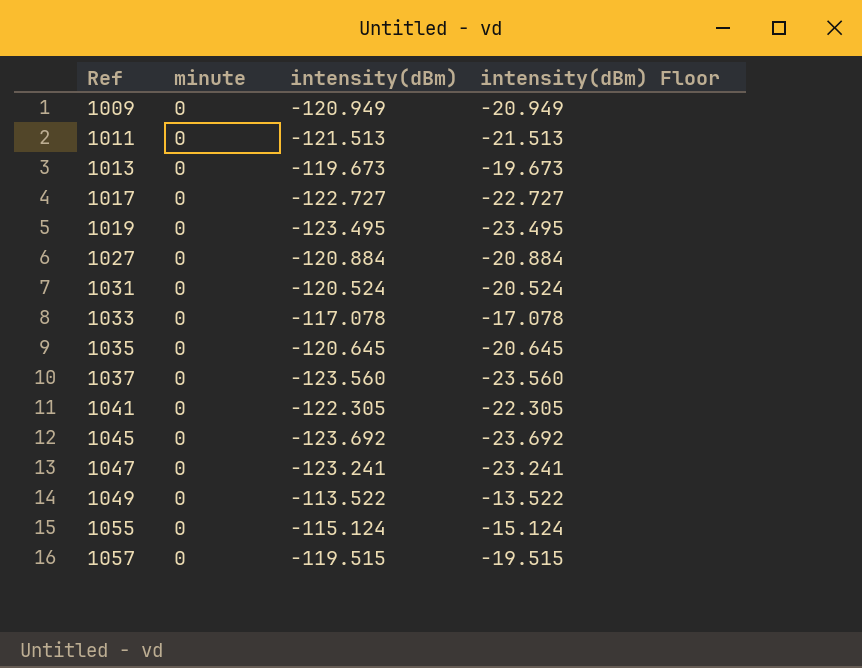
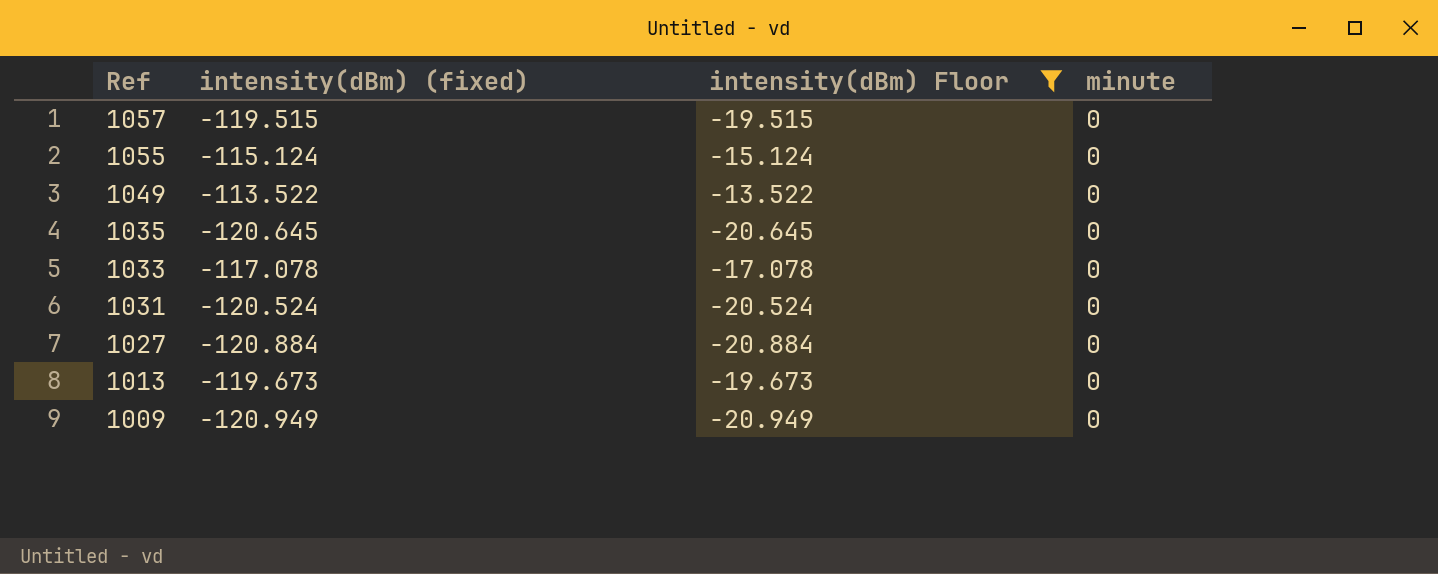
filter: none -> intensity(dBm) Floor >= -20.949
row order: Ref ascending -> Ref descending
column name: intensity(dBm) -> intensity(dBm) (fixed)
column minute | position: 2 -> 4

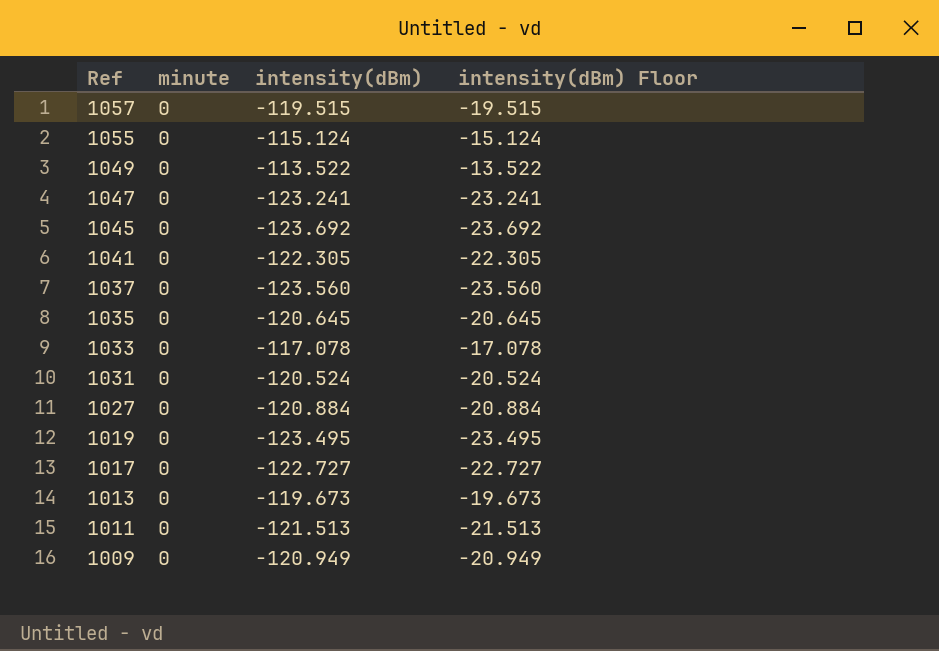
filter: intensity(dBm) Floor >= -20.949 -> none
column minute | position: 4 -> 2
column name: intensity(dBm) (fixed) -> intensity(dBm)

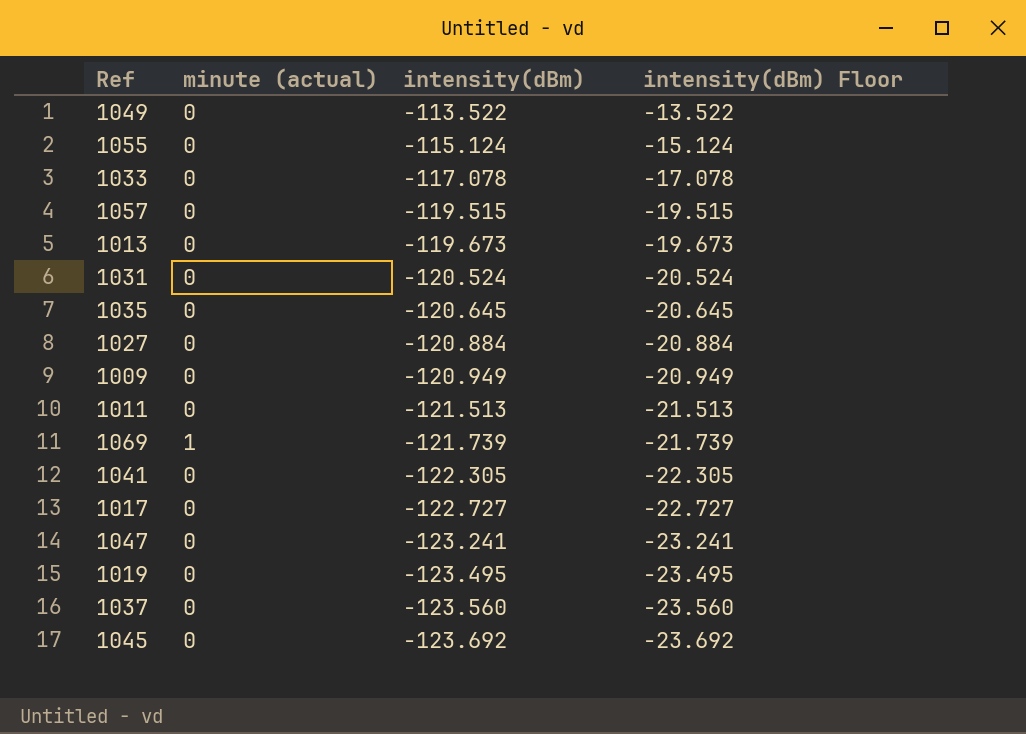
row order: Ref descending -> intensity(dBm) descending
column name: minute -> minute (actual)
row 1069: none -> 1 | -121.739 | -21.739

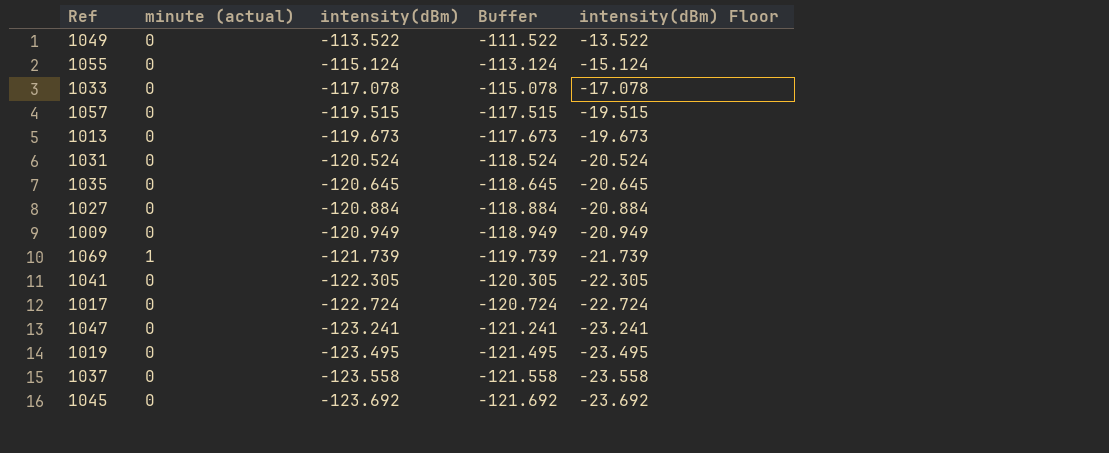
column Buffer | formula: none -> [intensity(dBm)] + 2
row 1011: 0 | -121.513 | -21.513 -> none
1017 | intensity(dBm): -122.727 -> -122.724
1017 | intensity(dBm) Floor: -22.727 -> -22.724
1037 | intensity(dBm): -123.560 -> -123.558
1037 | intensity(dBm) Floor: -23.560 -> -23.558

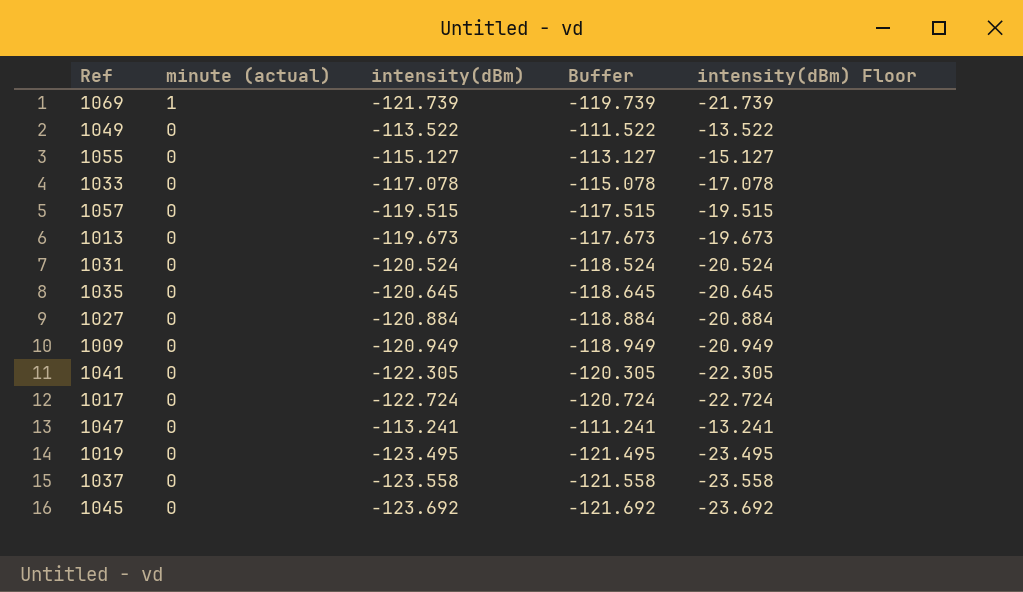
row order: intensity(dBm) descending -> minute (actual) descending
1055 | intensity(dBm): -115.124 -> -115.127
1055 | Buffer: -113.124 -> -113.127
1055 | intensity(dBm) Floor: -15.124 -> -15.127
1047 | intensity(dBm): -123.241 -> -113.241
1047 | Buffer: -121.241 -> -111.241
1047 | intensity(dBm) Floor: -23.241 -> -13.241

